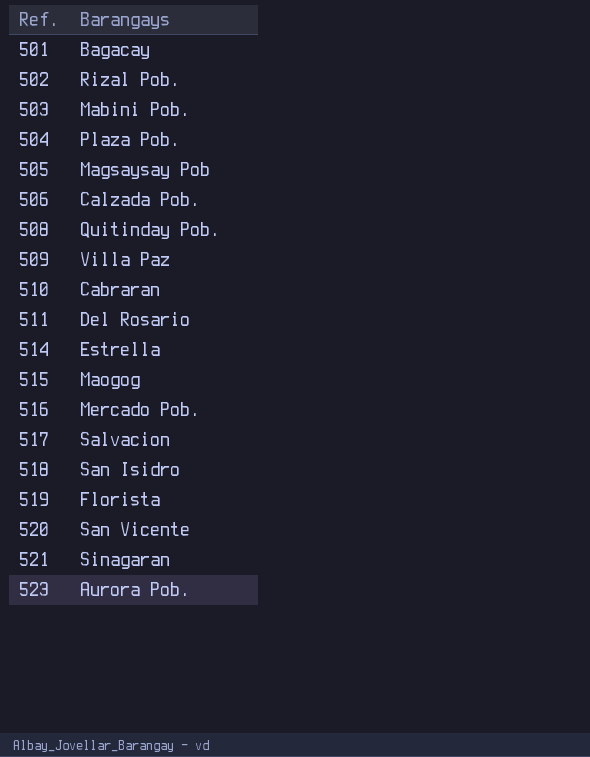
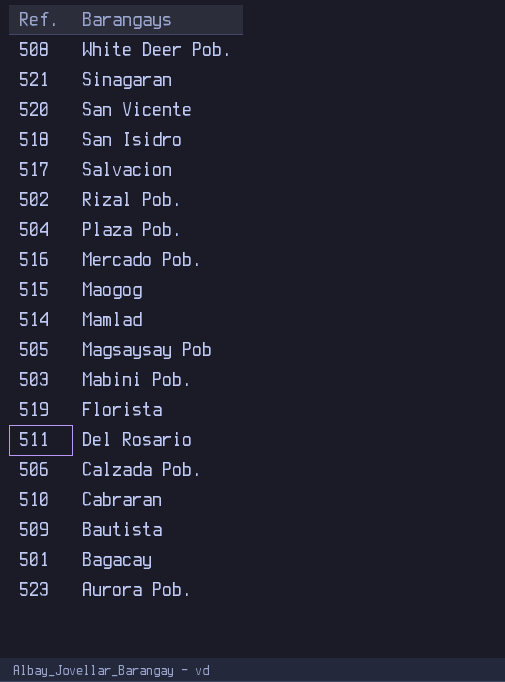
row order: Ref. ascending -> Barangays descending
508 | Barangays: Quitinday Pob. -> White Deer Pob.
514 | Barangays: Estrella -> Mamlad
509 | Barangays: Villa Paz -> Bautista

